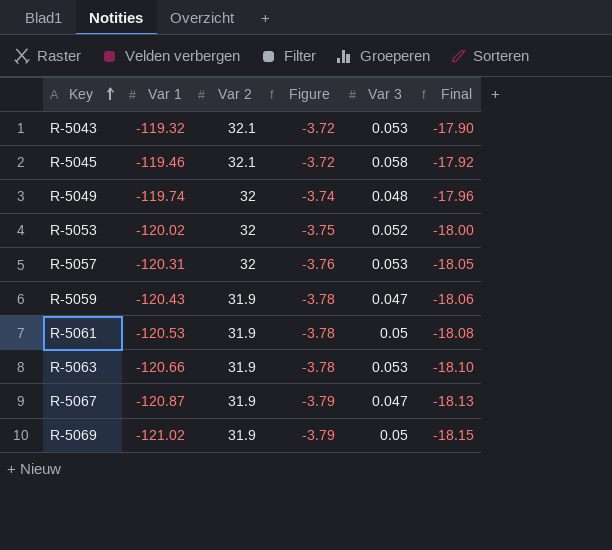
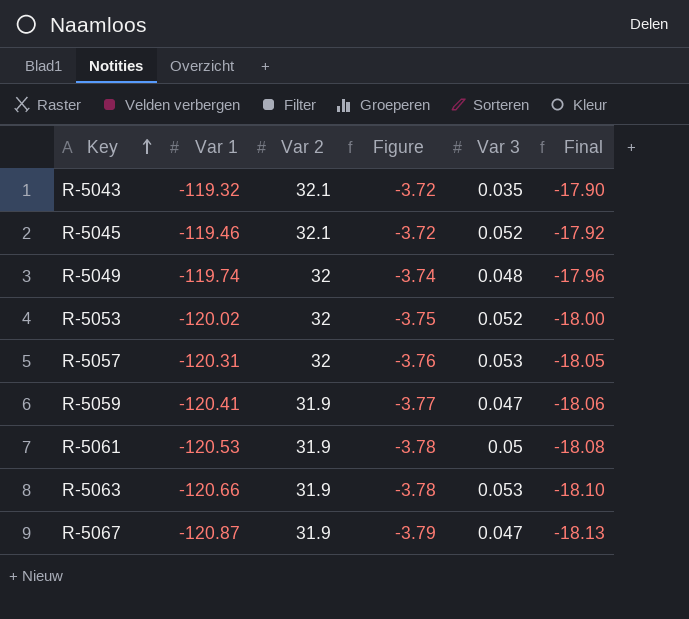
row R-5069: -121.02 | 31.9 | -3.79 | 0.05 | -18.15 -> none
R-5043 | Var 3: 0.053 -> 0.035
R-5045 | Var 3: 0.058 -> 0.052
R-5059 | Var 1: -120.43 -> -120.41
R-5059 | Figure: -3.78 -> -3.77

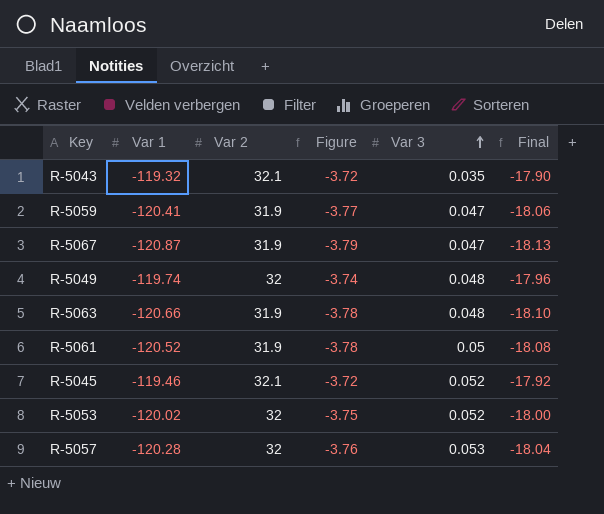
row order: Key ascending -> Var 3 ascending
R-5063 | Var 3: 0.053 -> 0.048
R-5061 | Var 1: -120.53 -> -120.52
R-5057 | Var 1: -120.31 -> -120.28
R-5057 | Final: -18.05 -> -18.04

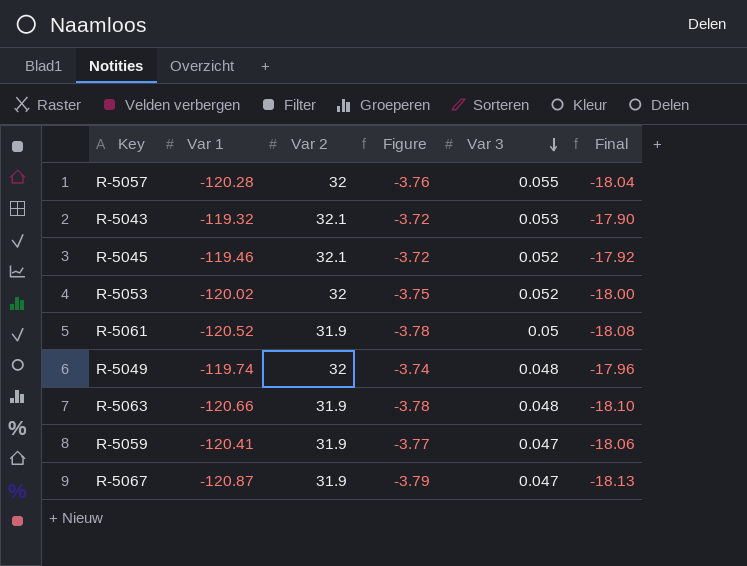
row order: Var 3 ascending -> Var 3 descending
R-5057 | Var 3: 0.053 -> 0.055
R-5043 | Var 3: 0.035 -> 0.053

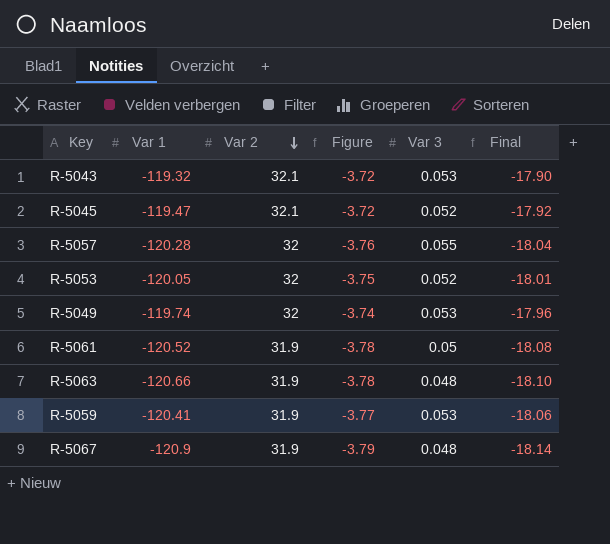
row order: Var 3 descending -> Var 2 descending
R-5045 | Var 1: -119.46 -> -119.47
R-5053 | Var 1: -120.02 -> -120.05
R-5053 | Final: -18.00 -> -18.01
R-5049 | Var 3: 0.048 -> 0.053
R-5059 | Var 3: 0.047 -> 0.053
R-5067 | Var 1: -120.87 -> -120.9
R-5067 | Var 3: 0.047 -> 0.048
R-5067 | Final: -18.13 -> -18.14

